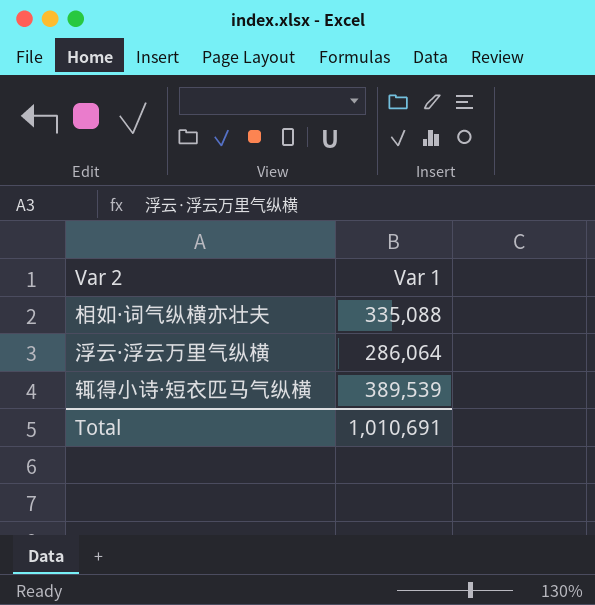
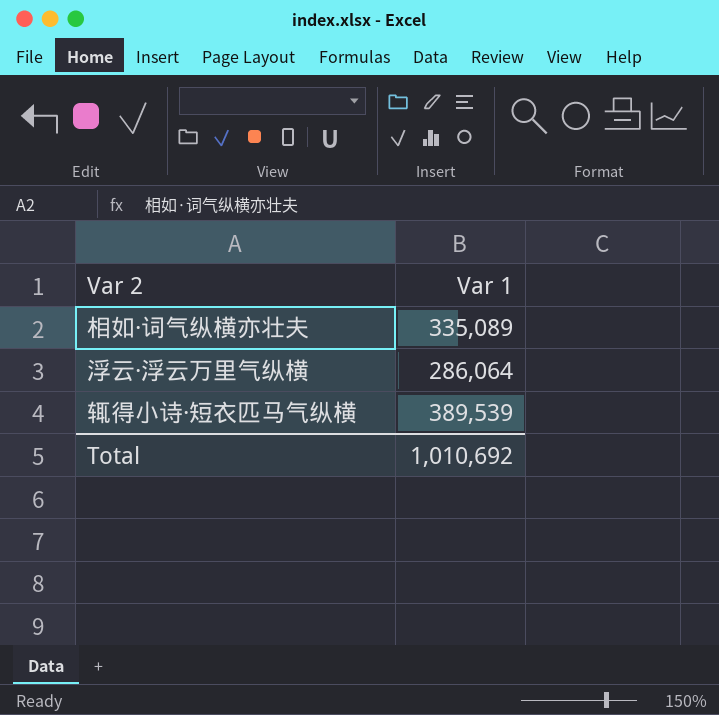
相如·词气纵横亦壮夫 | Var 1: 335,088 -> 335,089
Total | Var 1: 1,010,691 -> 1,010,692

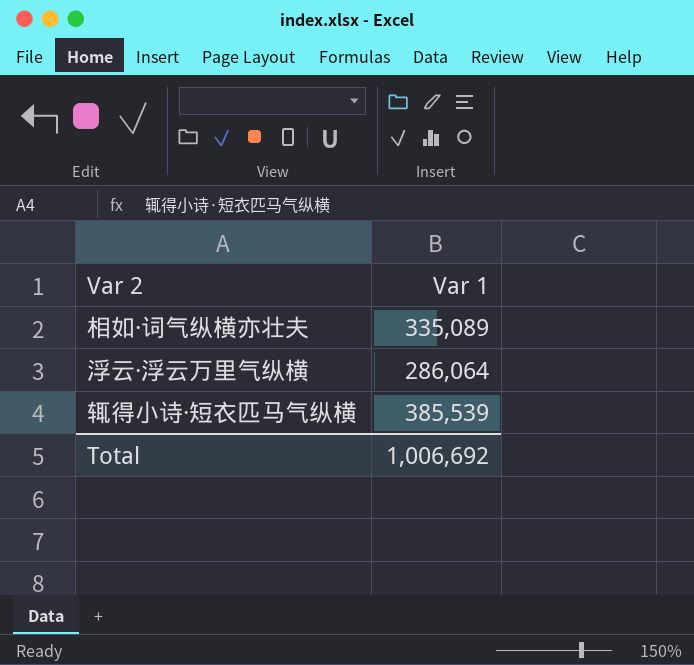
辄得小诗·短衣匹马气纵横 | Var 1: 389,539 -> 385,539
Total | Var 1: 1,010,692 -> 1,006,692

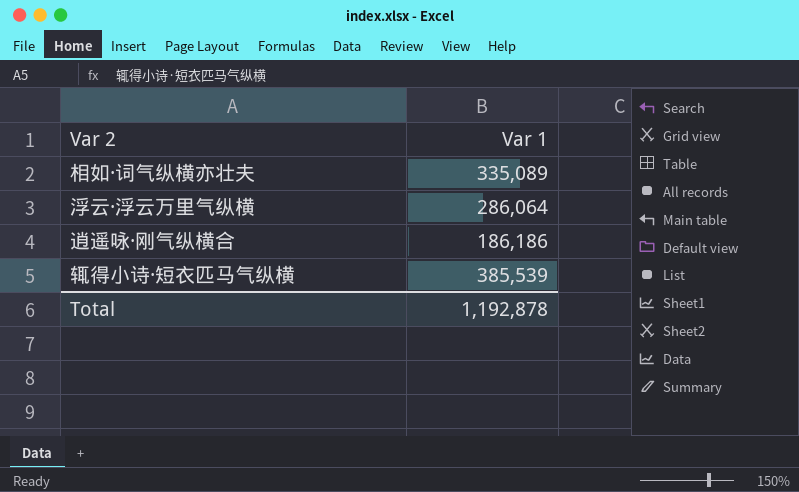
row 逍遥咏·刚气纵横合: none -> 186,186
Total | Var 1: 1,006,692 -> 1,192,878

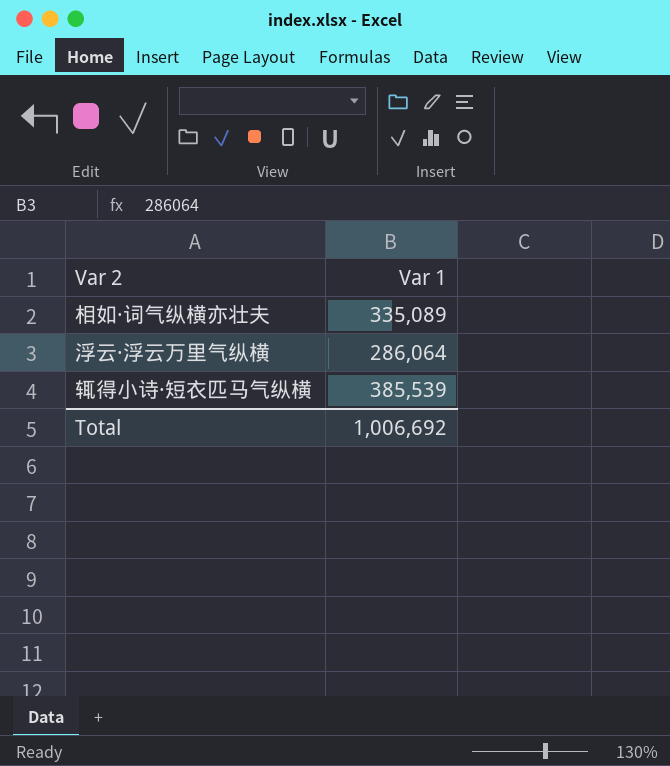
row 逍遥咏·刚气纵横合: 186,186 -> none
Total | Var 1: 1,192,878 -> 1,006,692

